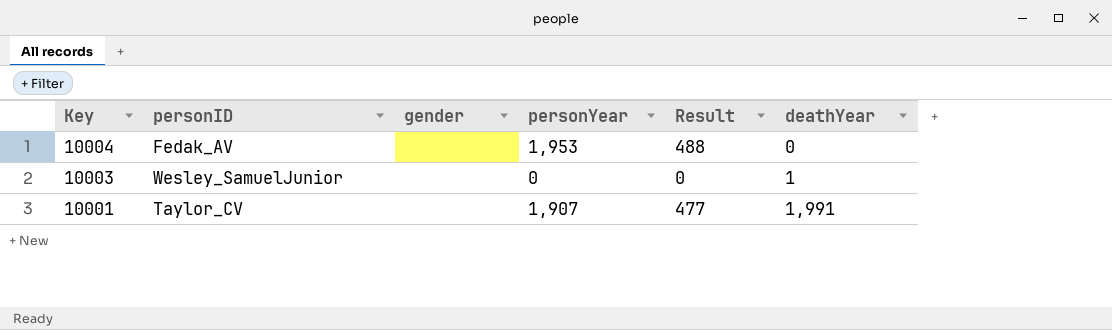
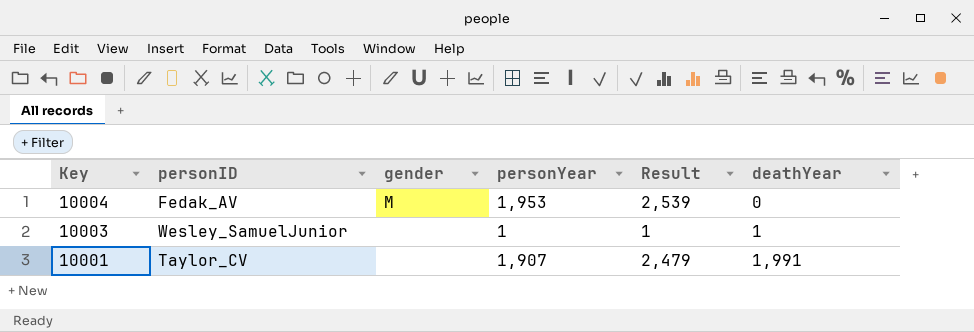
column Result | formula: [personYear] * 0.25 -> [personYear] * 1.3
10004 | gender: none -> M
10003 | personYear: 0 -> 1

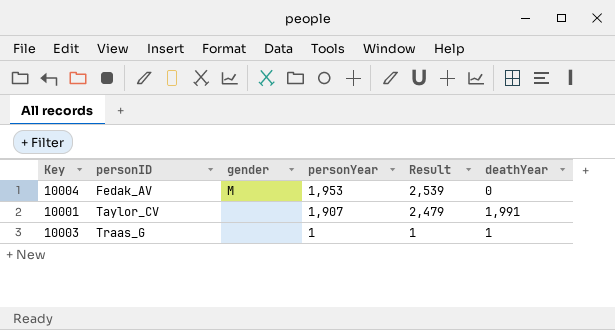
row order: Key descending -> personID ascending
10003 | personID: Wesley_SamuelJunior -> Traas_G

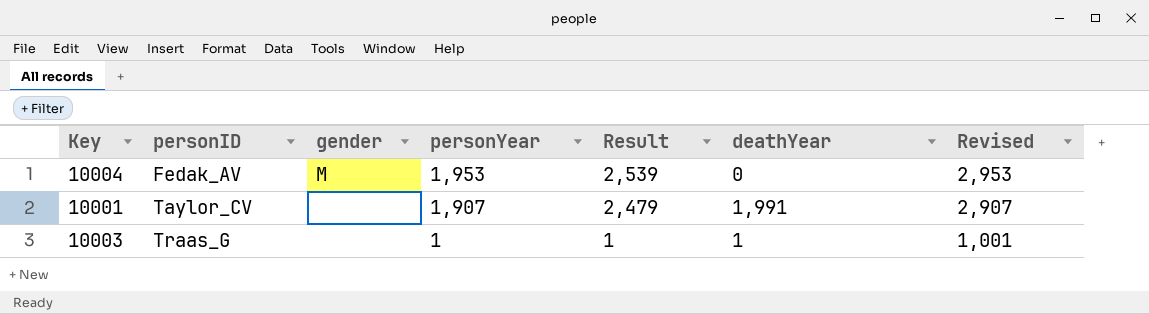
column Revised | formula: none -> [personYear] + 1000

